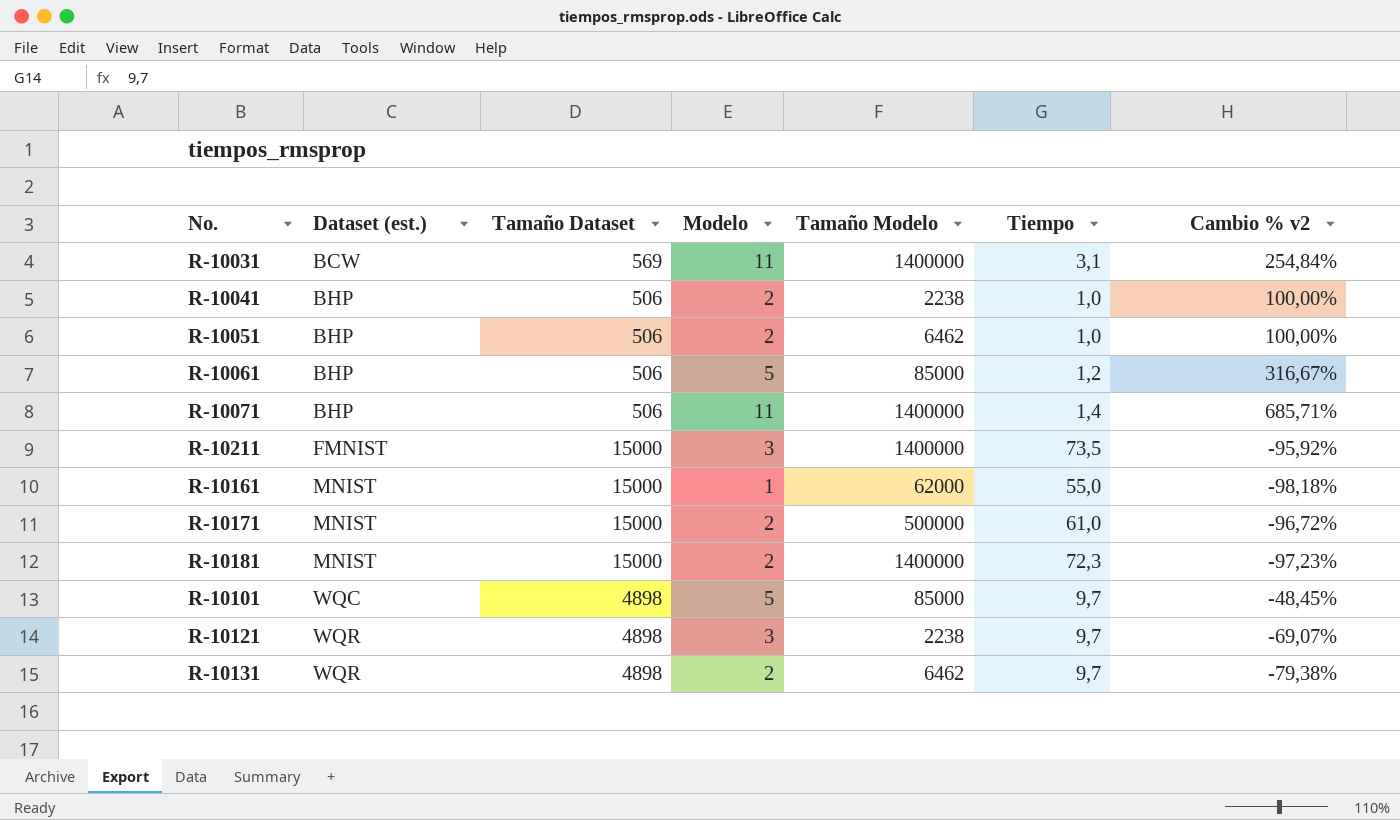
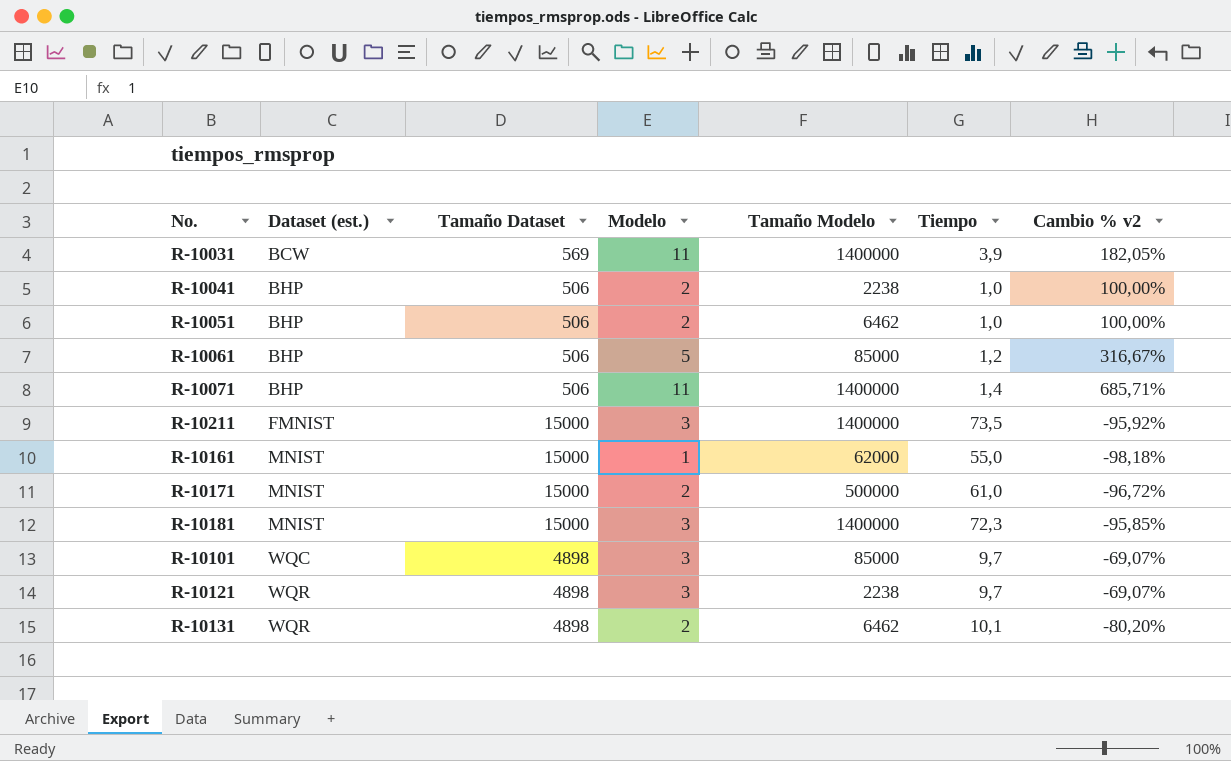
R-10031 | Tiempo: 3,1 -> 3,9
R-10031 | Cambio % v2: 254,84% -> 182,05%
R-10181 | Modelo: 2 -> 3
R-10181 | Cambio % v2: -97,23% -> -95,85%
R-10101 | Modelo: 5 -> 3
R-10101 | Cambio % v2: -48,45% -> -69,07%
R-10131 | Tiempo: 9,7 -> 10,1
R-10131 | Cambio % v2: -79,38% -> -80,20%

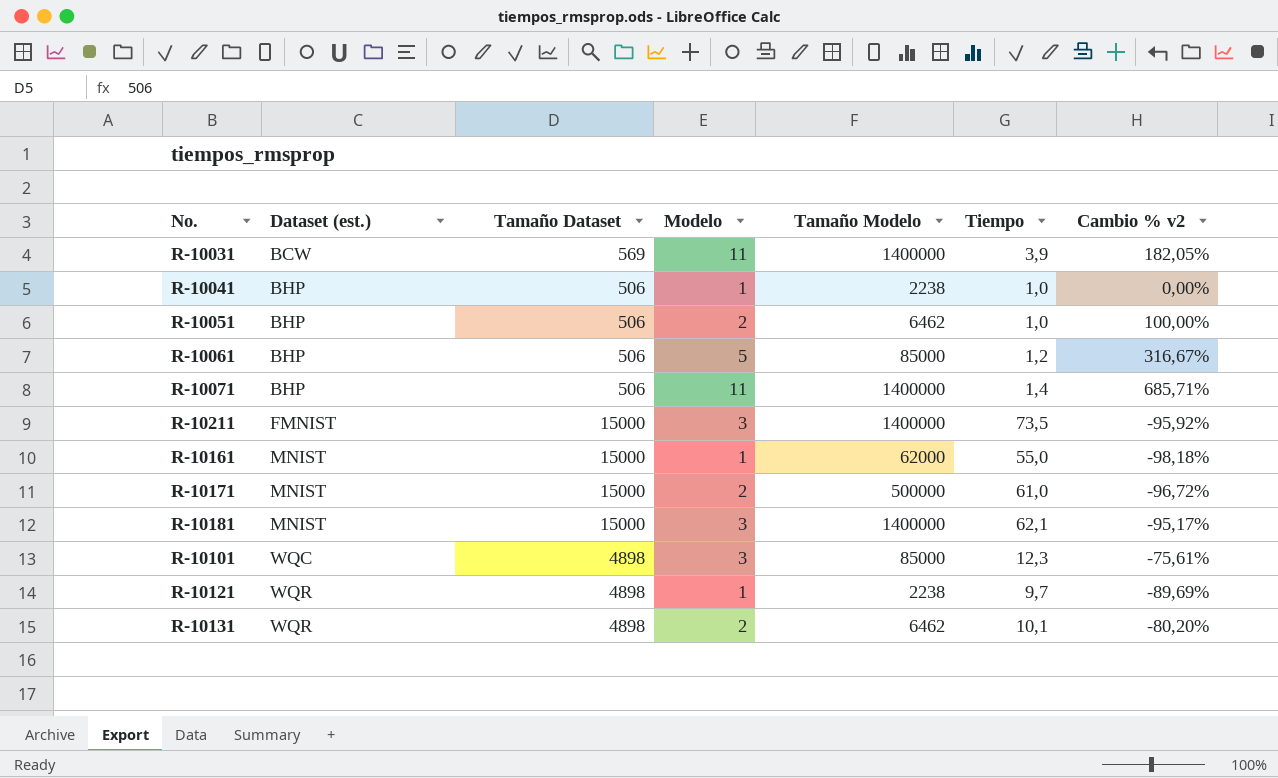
R-10041 | Modelo: 2 -> 1
R-10041 | Cambio % v2: 100,00% -> 0,00%
R-10181 | Tiempo: 72,3 -> 62,1
R-10181 | Cambio % v2: -95,85% -> -95,17%
R-10101 | Tiempo: 9,7 -> 12,3
R-10101 | Cambio % v2: -69,07% -> -75,61%
R-10121 | Modelo: 3 -> 1
R-10121 | Cambio % v2: -69,07% -> -89,69%

